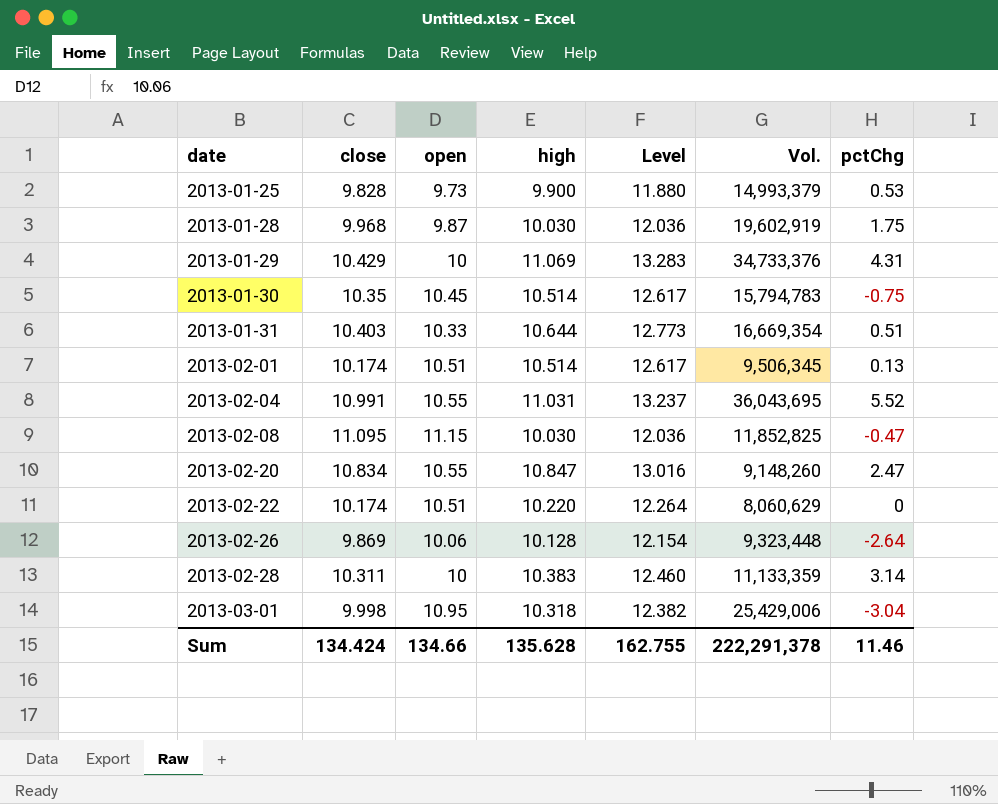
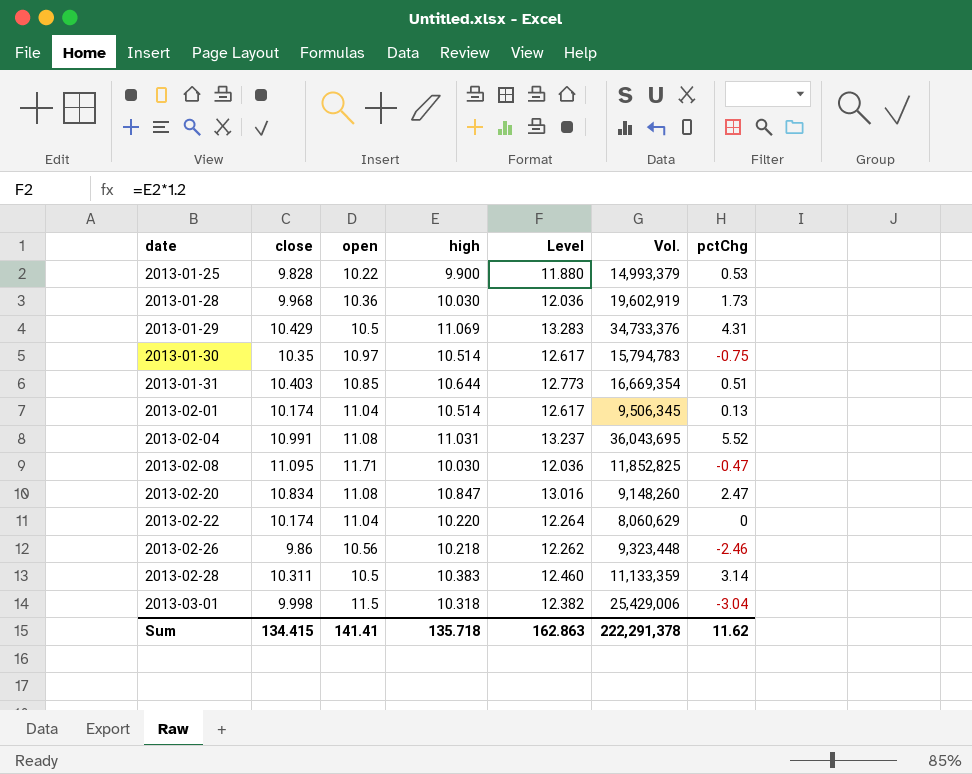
2013-01-25 | open: 9.73 -> 10.22
2013-01-28 | open: 9.87 -> 10.36
2013-01-28 | pctChg: 1.75 -> 1.73
2013-01-29 | open: 10 -> 10.5
2013-01-30 | open: 10.45 -> 10.97
2013-01-31 | open: 10.33 -> 10.85
2013-02-01 | open: 10.51 -> 11.04
2013-02-04 | open: 10.55 -> 11.08
2013-02-08 | open: 11.15 -> 11.71
2013-02-20 | open: 10.55 -> 11.08
2013-02-22 | open: 10.51 -> 11.04
2013-02-26 | close: 9.869 -> 9.86
2013-02-26 | open: 10.06 -> 10.56
2013-02-26 | high: 10.128 -> 10.218
2013-02-26 | Level: 12.154 -> 12.262
2013-02-26 | pctChg: -2.64 -> -2.46
2013-02-28 | open: 10 -> 10.5
2013-03-01 | open: 10.95 -> 11.5
Sum | close: 134.424 -> 134.415
Sum | open: 134.66 -> 141.41
Sum | high: 135.628 -> 135.718
Sum | Level: 162.755 -> 162.863
Sum | pctChg: 11.46 -> 11.62

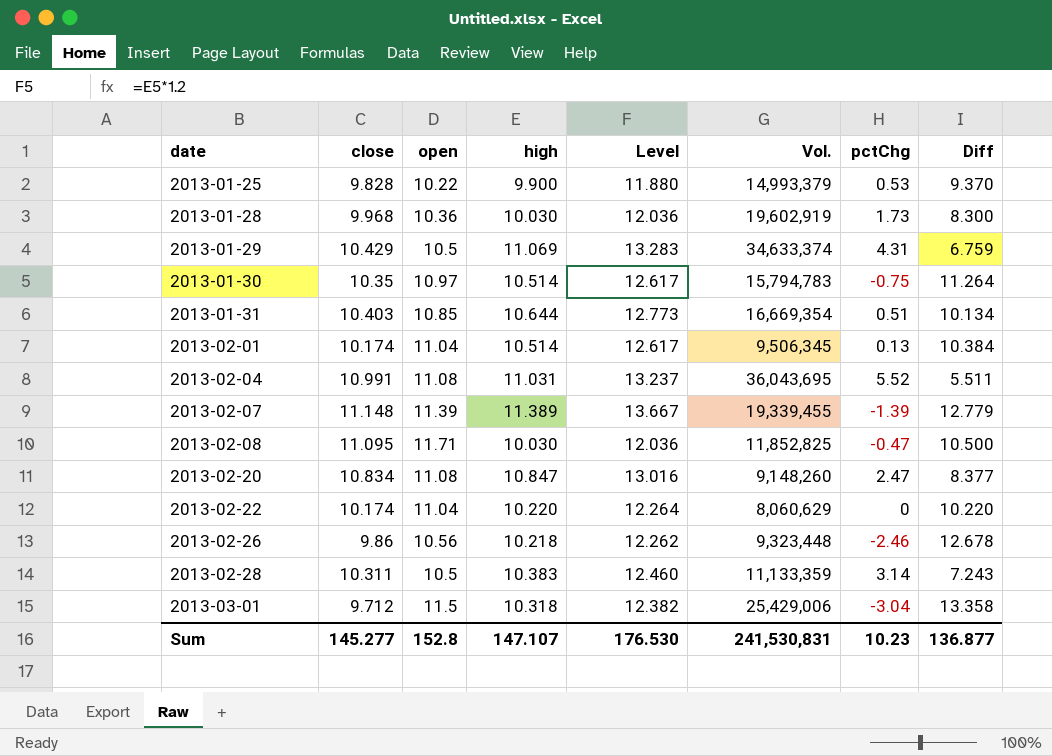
column Diff | formula: none -> [high] - [pctChg]
2013-01-29 | Vol.: 34,733,376 -> 34,633,374
row 2013-02-07: none -> 11.148 | 11.39 | 11.389 | 13.667 | 19,339,455 | -1.39 | 12.779
2013-03-01 | close: 9.998 -> 9.712
Sum | close: 134.415 -> 145.277
Sum | open: 141.41 -> 152.8
Sum | high: 135.718 -> 147.107
Sum | Level: 162.863 -> 176.530
Sum | Vol.: 222,291,378 -> 241,530,831
Sum | pctChg: 11.62 -> 10.23

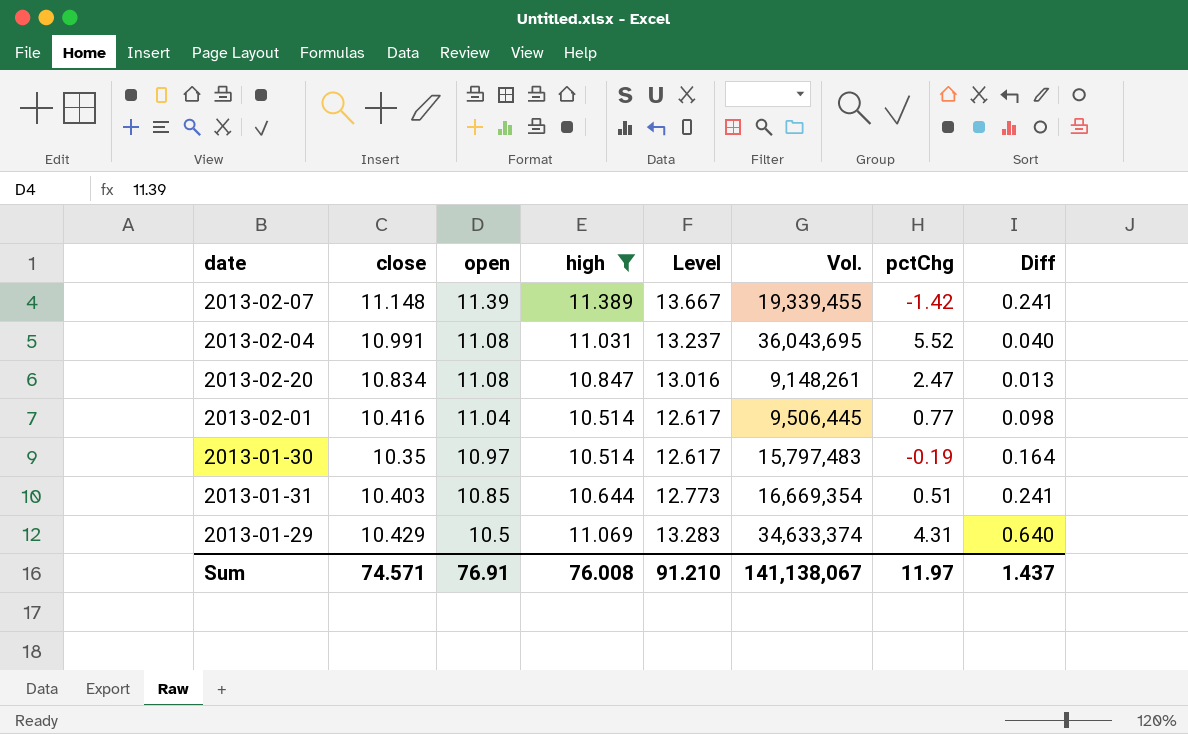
filter: none -> high >= 10.514
row order: date ascending -> open descending
column Diff | formula: [high] - [pctChg] -> [high] - [close]
2013-02-07 | pctChg: -1.39 -> -1.42
2013-02-20 | Vol.: 9,148,260 -> 9,148,261
2013-02-01 | close: 10.174 -> 10.416
2013-02-01 | Vol.: 9,506,345 -> 9,506,445
2013-02-01 | pctChg: 0.13 -> 0.77
2013-01-30 | Vol.: 15,794,783 -> 15,797,483
2013-01-30 | pctChg: -0.75 -> -0.19
Sum | close: 145.277 -> 74.571
Sum | open: 152.8 -> 76.91
Sum | high: 147.107 -> 76.008
Sum | Level: 176.530 -> 91.210
Sum | Vol.: 241,530,831 -> 141,138,067
Sum | pctChg: 10.23 -> 11.97
Sum | Diff: 136.877 -> 1.437

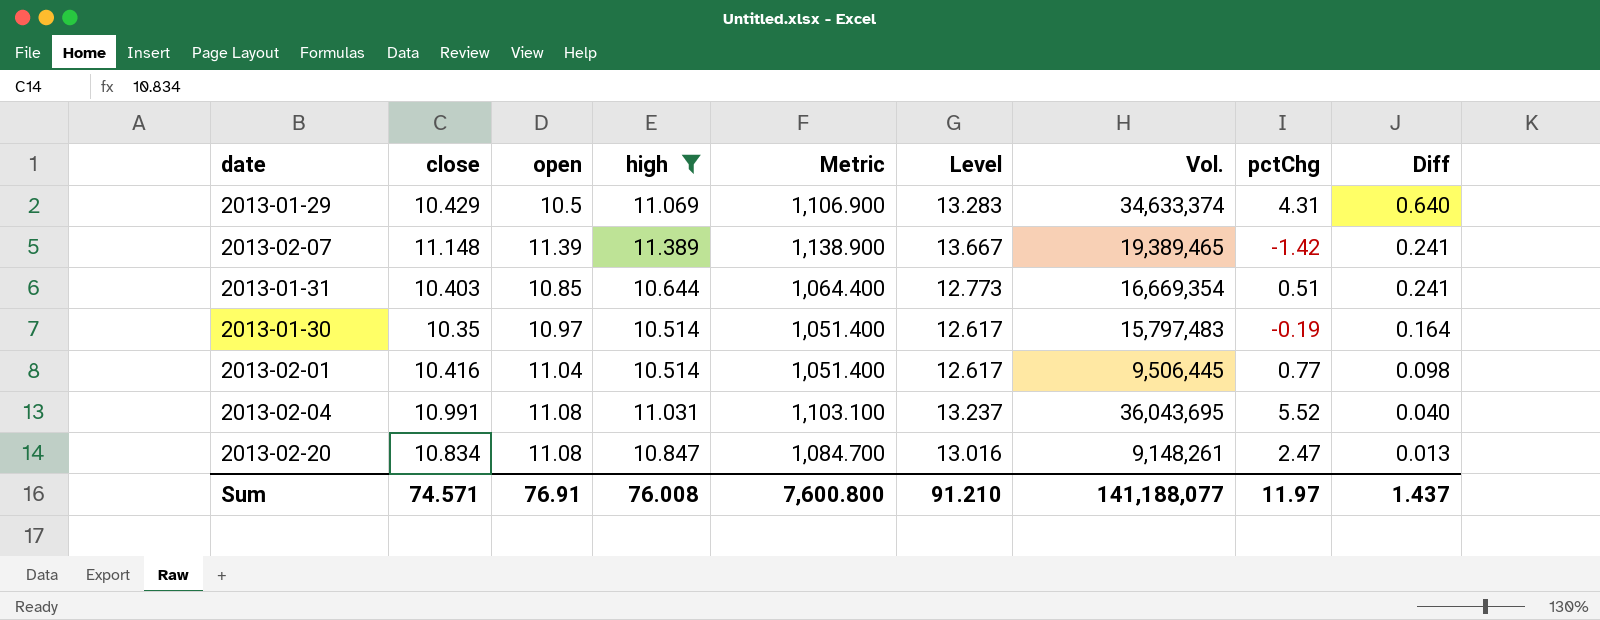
row order: open descending -> Diff descending
column Metric | formula: none -> [high] * 100
2013-02-07 | Vol.: 19,339,455 -> 19,389,465
Sum | Vol.: 141,138,067 -> 141,188,077

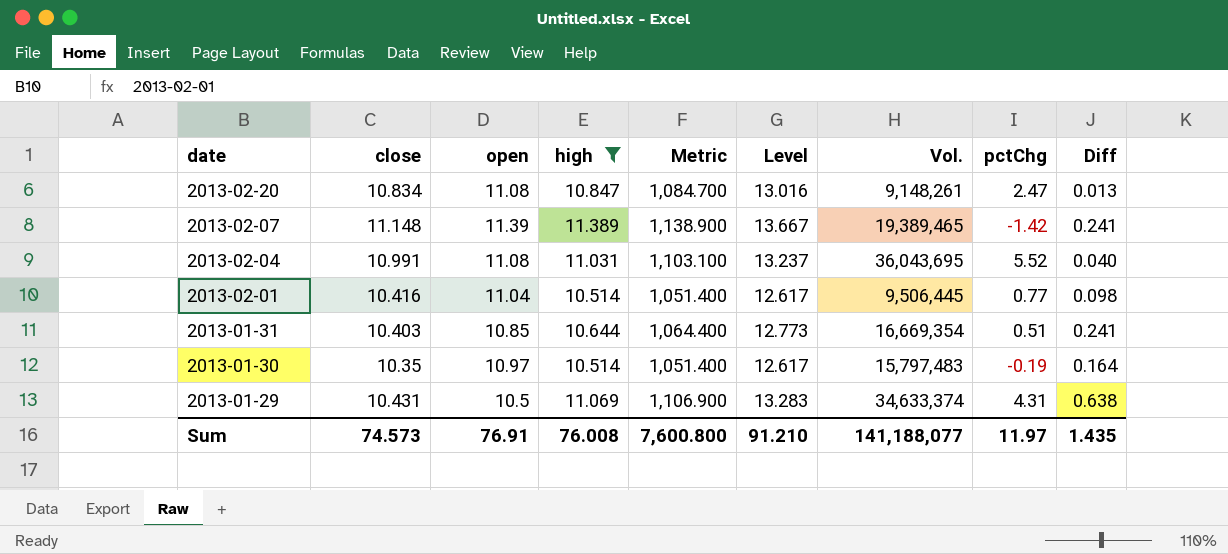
row order: Diff descending -> date descending
2013-01-29 | close: 10.429 -> 10.431
2013-01-29 | Diff: 0.640 -> 0.638
Sum | close: 74.571 -> 74.573
Sum | Diff: 1.437 -> 1.435

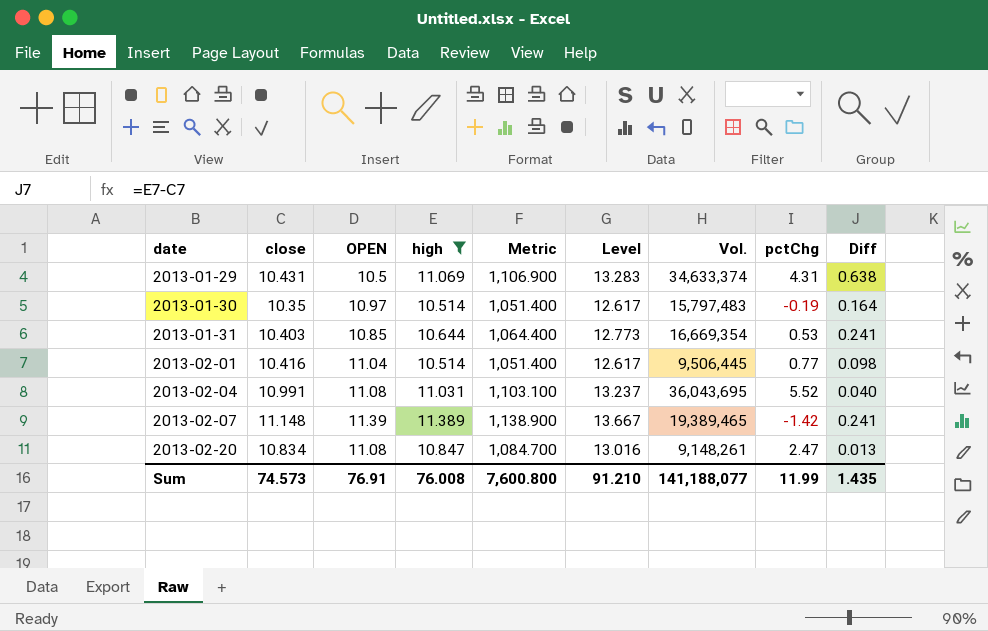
row order: date descending -> date ascending
column name: open -> OPEN
2013-01-31 | pctChg: 0.51 -> 0.53
Sum | pctChg: 11.97 -> 11.99

